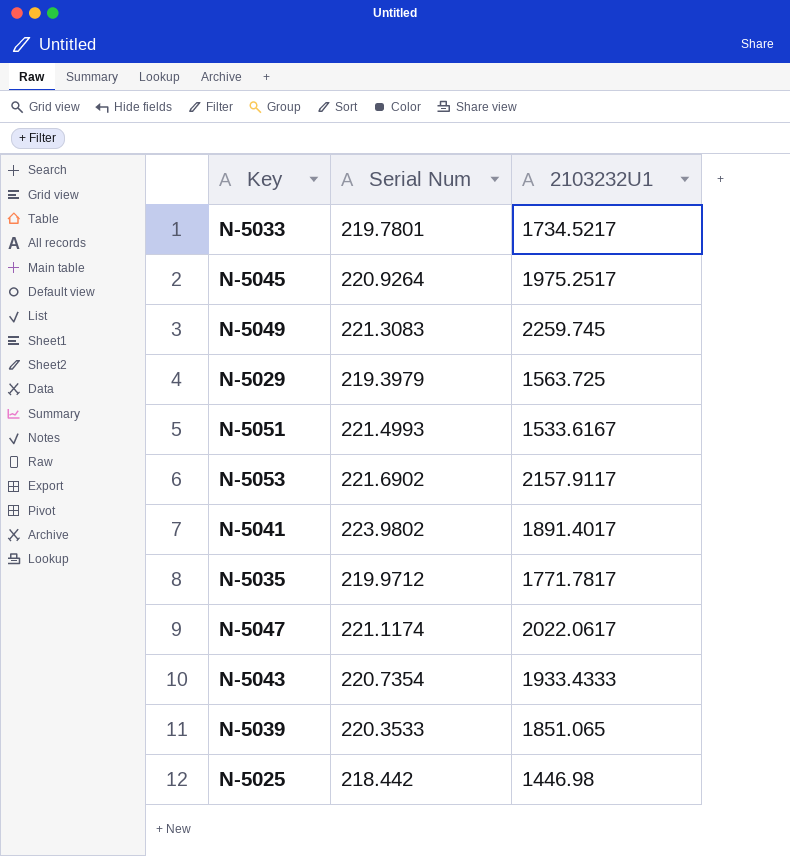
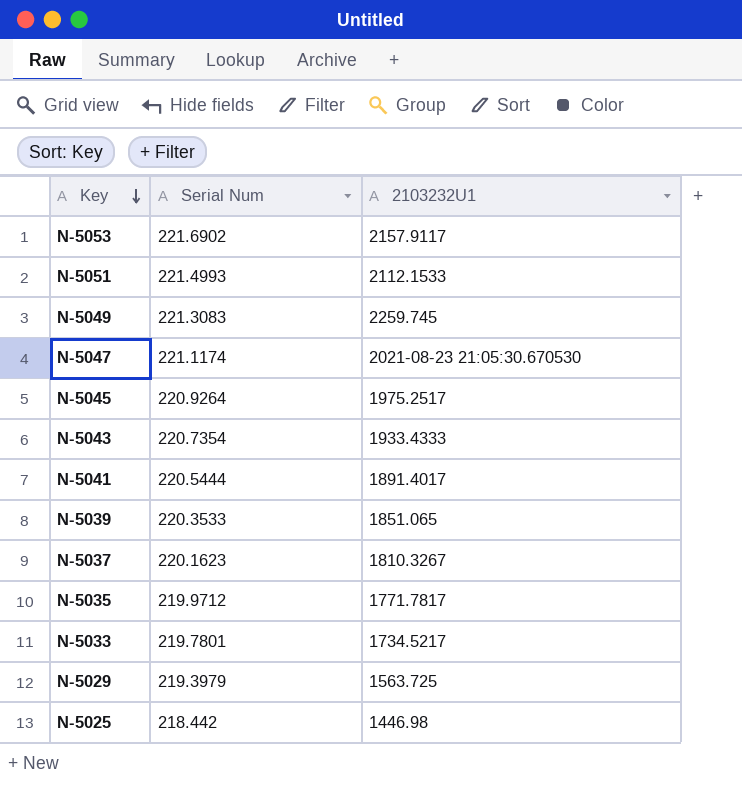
row order: none -> Key descending
N-5051 | 2103232U1: 1533.6167 -> 2112.1533
N-5047 | 2103232U1: 2022.0617 -> 2021-08-23 21:05:30.670530
N-5041 | Serial Num: 223.9802 -> 220.5444
row N-5037: none -> 220.1623 | 1810.3267

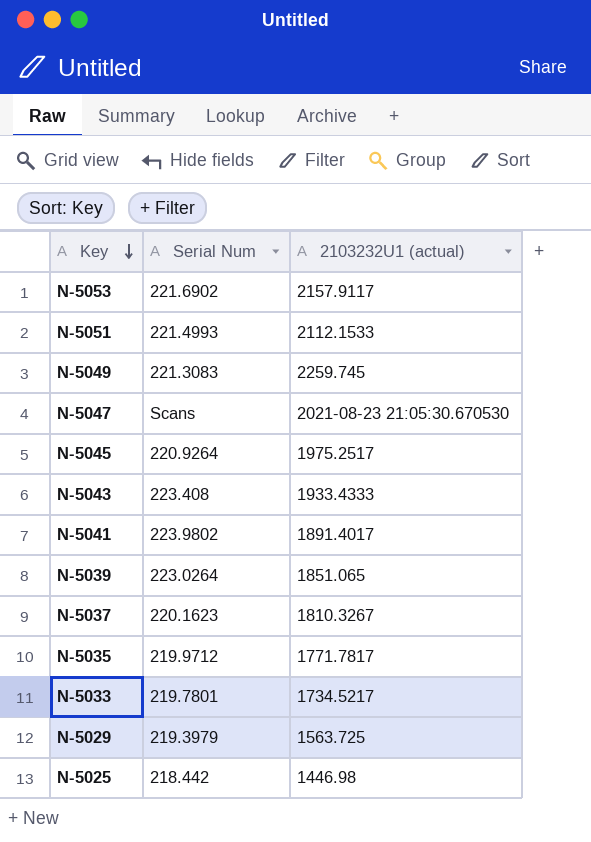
column name: 2103232U1 -> 2103232U1 (actual)
N-5047 | Serial Num: 221.1174 -> Scans
N-5043 | Serial Num: 220.7354 -> 223.408
N-5041 | Serial Num: 220.5444 -> 223.9802
N-5039 | Serial Num: 220.3533 -> 223.0264

